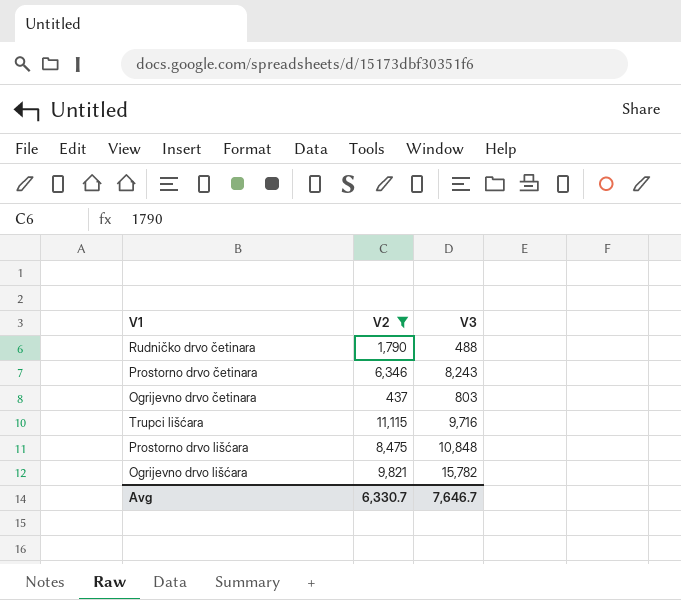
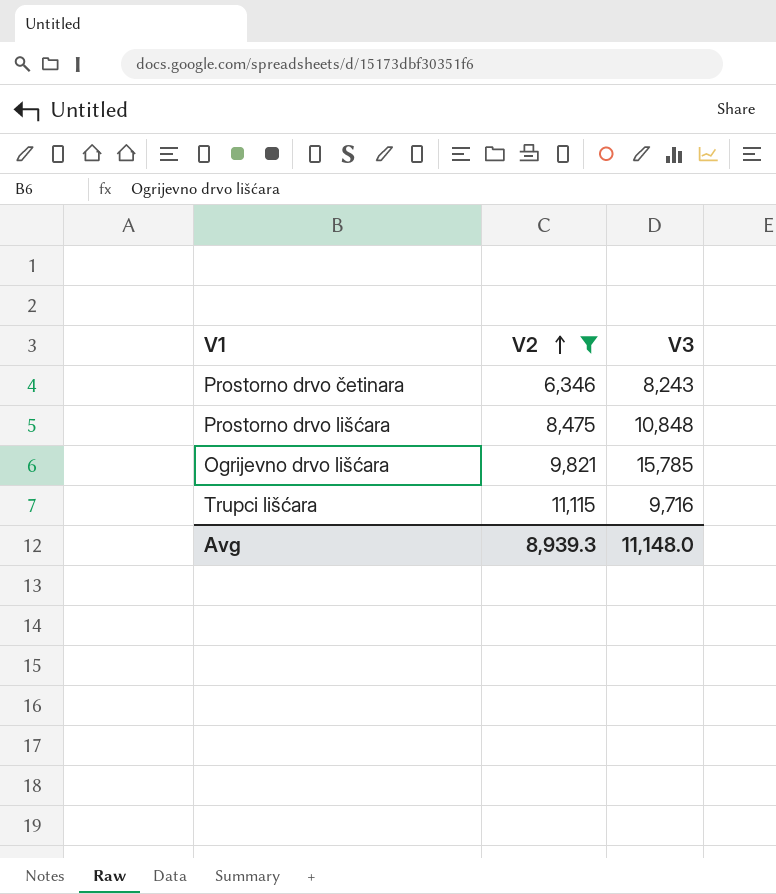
row order: none -> V2 ascending
row Rudničko drvo četinara: 1,790 | 488 -> none
row Ogrijevno drvo četinara: 437 | 803 -> none
Ogrijevno drvo lišćara | V3: 15,782 -> 15,785
Avg | V2: 6,330.7 -> 8,939.3
Avg | V3: 7,646.7 -> 11,148.0

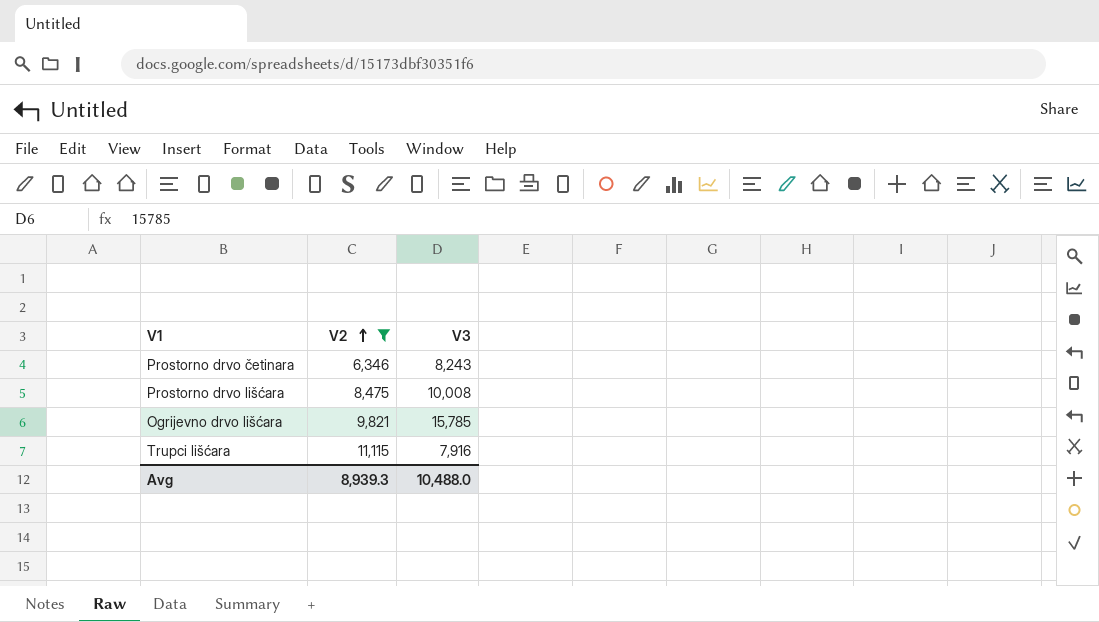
Prostorno drvo lišćara | V3: 10,848 -> 10,008
Trupci lišćara | V3: 9,716 -> 7,916
Avg | V3: 11,148.0 -> 10,488.0

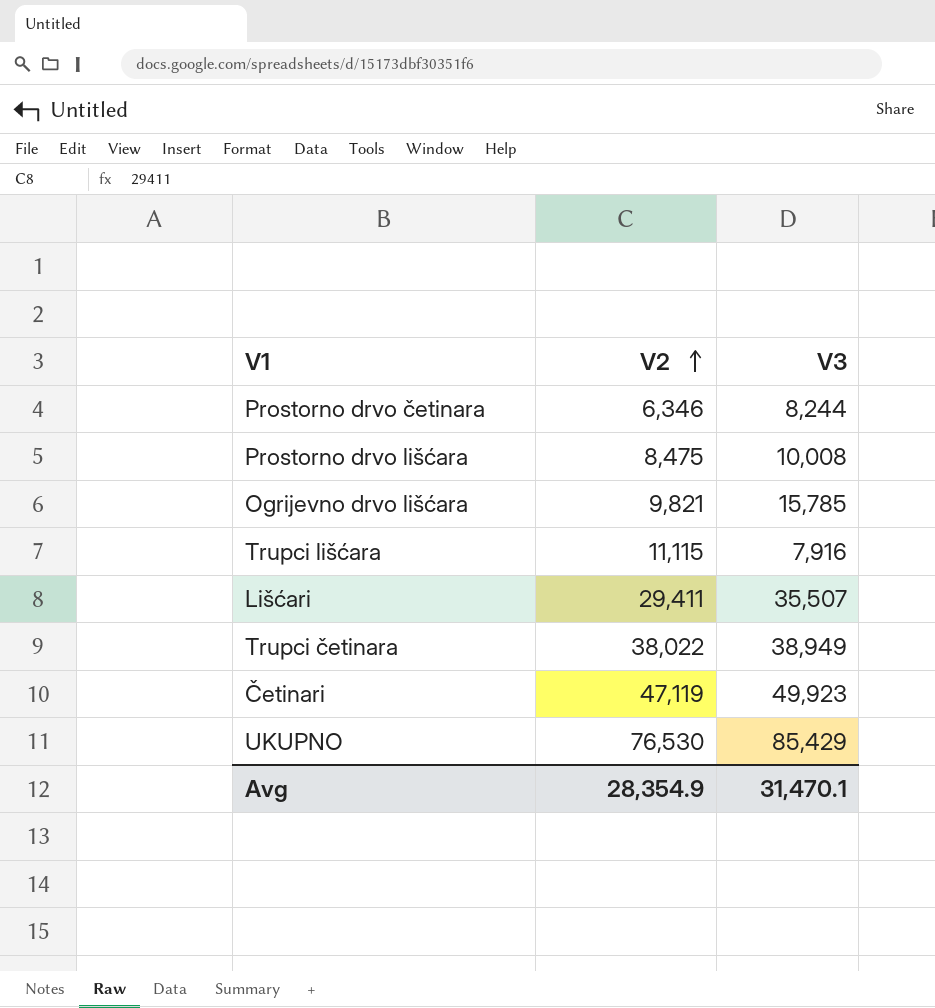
filter: V2 <= 11,115 -> none
Prostorno drvo četinara | V3: 8,243 -> 8,244
Avg | V2: 8,939.3 -> 28,354.9
Avg | V3: 10,488.0 -> 31,470.1

